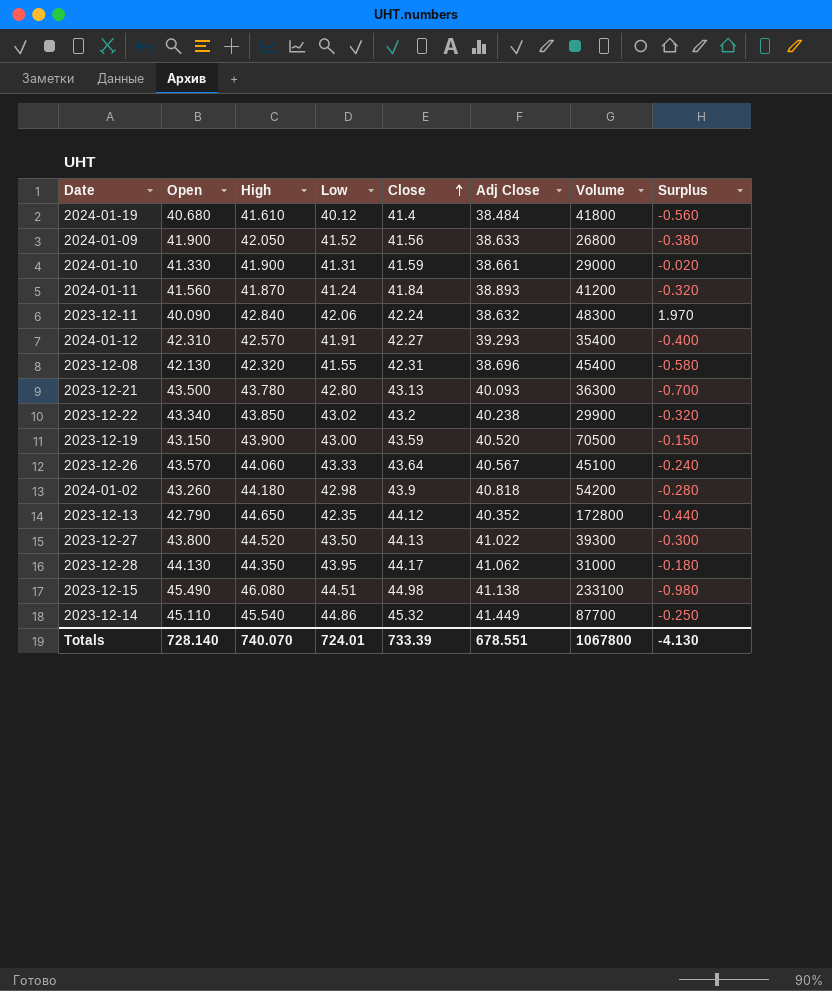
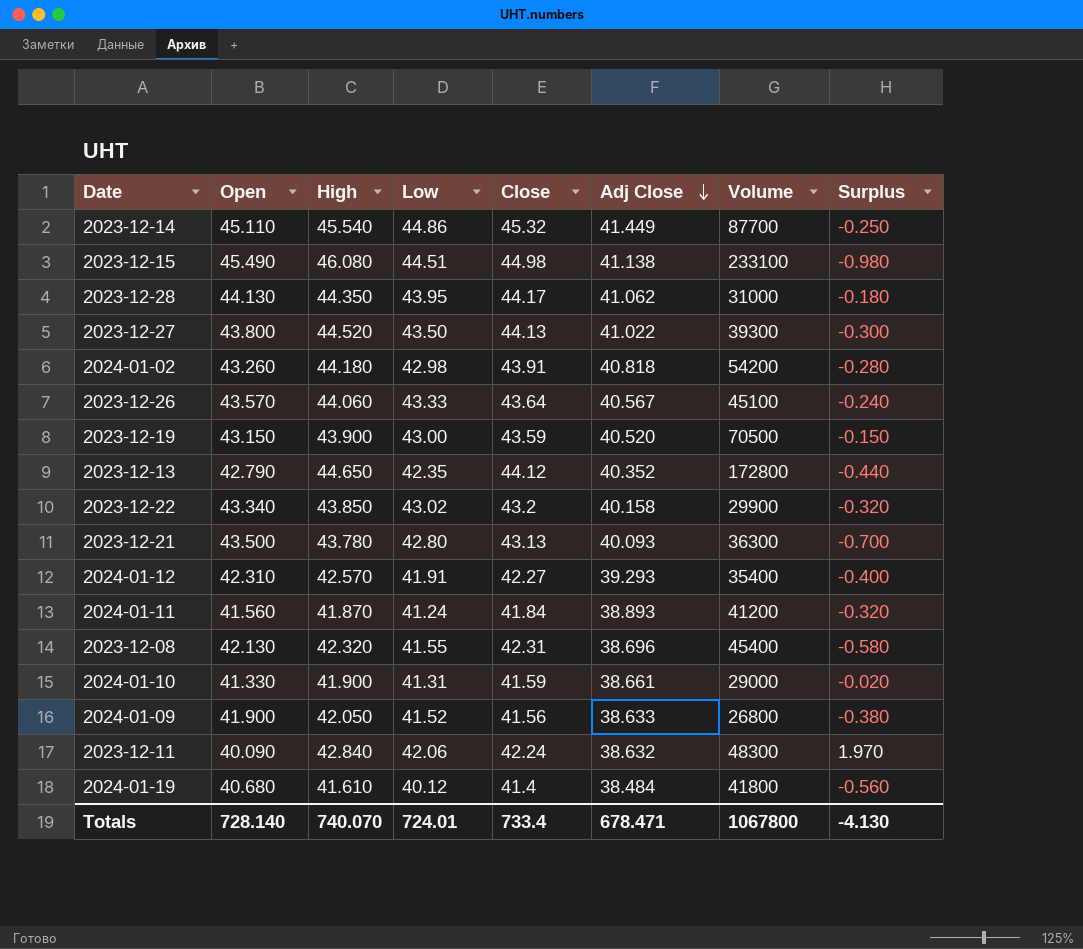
row order: Close ascending -> Adj Close descending
2024-01-02 | Close: 43.9 -> 43.91
2023-12-22 | Adj Close: 40.238 -> 40.158
Totals | Close: 733.39 -> 733.4
Totals | Adj Close: 678.551 -> 678.471

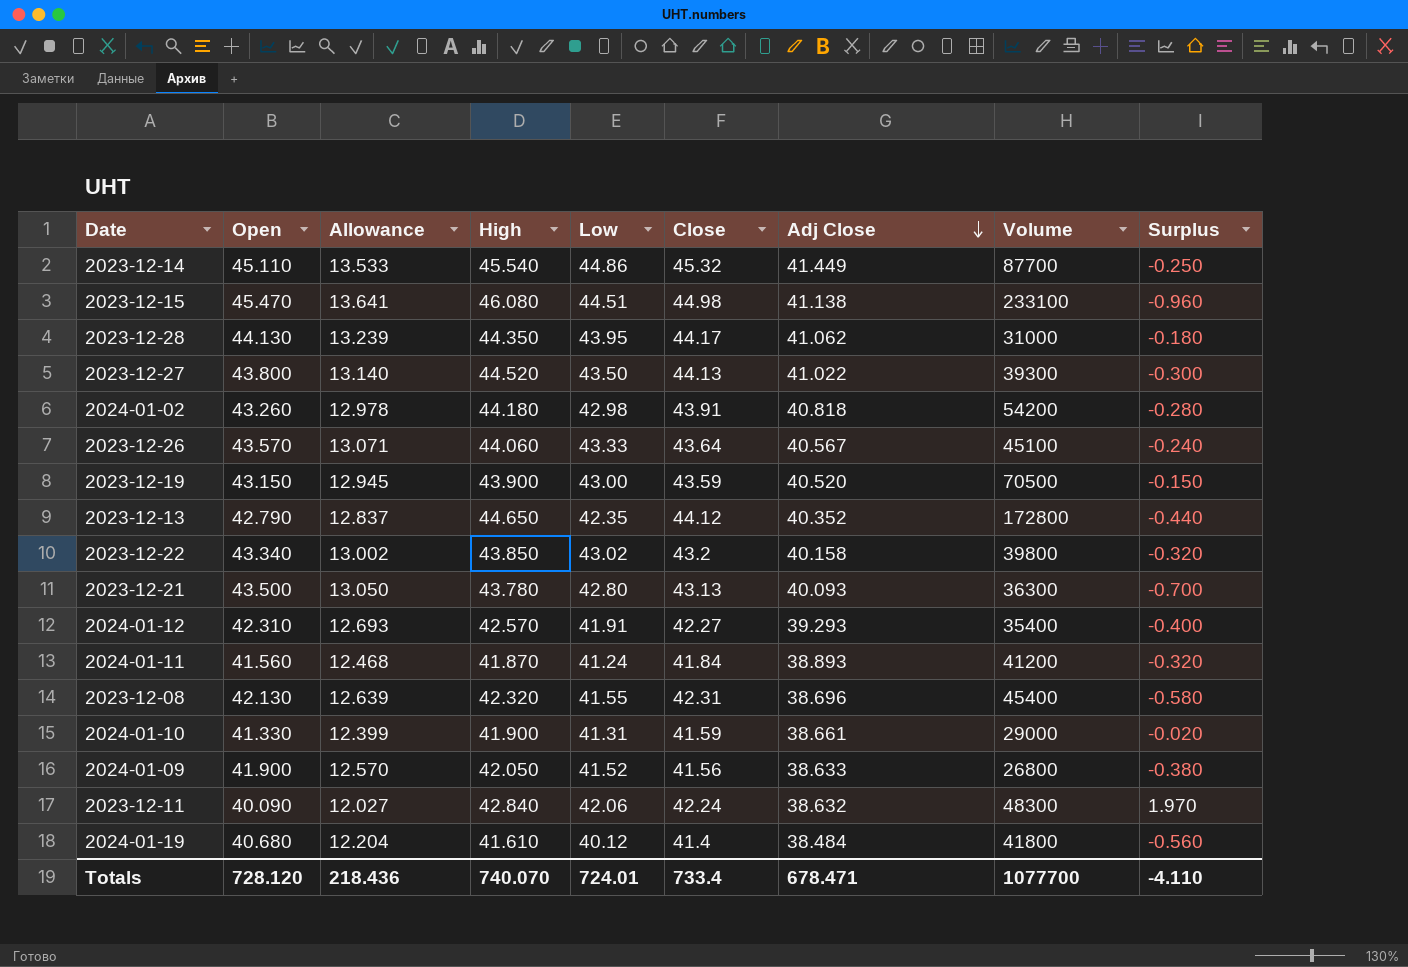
column Allowance | formula: none -> [Open] * 0.3
2023-12-15 | Open: 45.490 -> 45.470
2023-12-15 | Surplus: -0.980 -> -0.960
2023-12-22 | Volume: 29900 -> 39800
Totals | Open: 728.140 -> 728.120
Totals | Volume: 1067800 -> 1077700
Totals | Surplus: -4.130 -> -4.110

